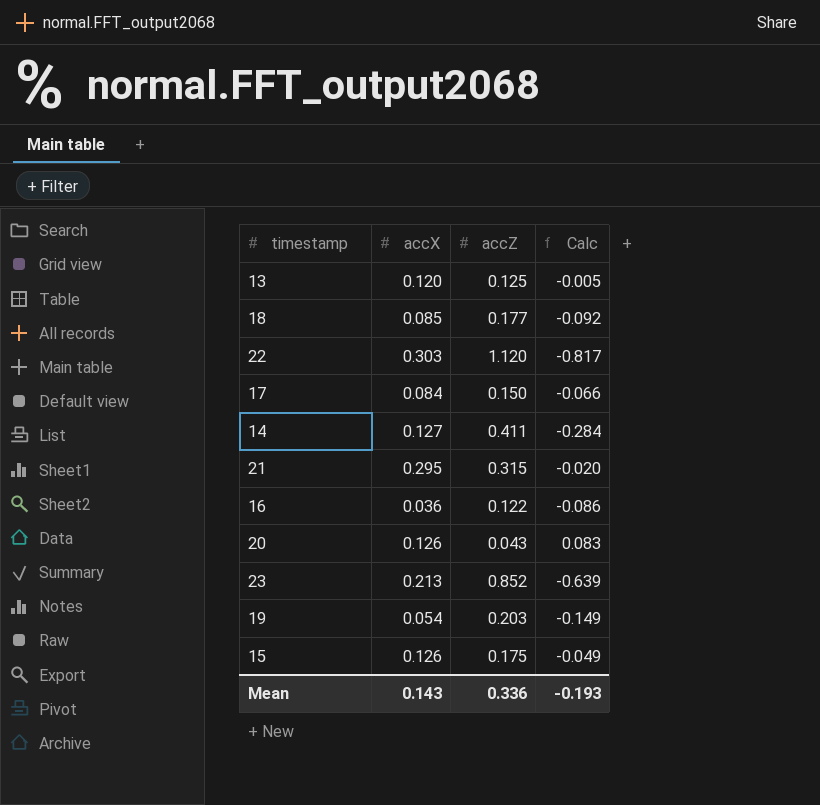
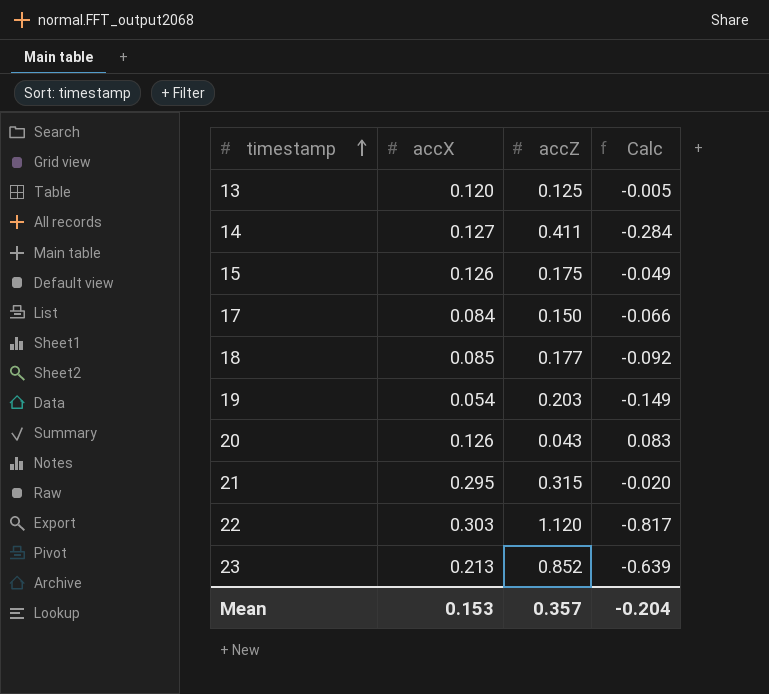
row order: none -> timestamp ascending
row 16: 0.036 | 0.122 | -0.086 -> none
Mean | accX: 0.143 -> 0.153
Mean | accZ: 0.336 -> 0.357
Mean | Calc: -0.193 -> -0.204

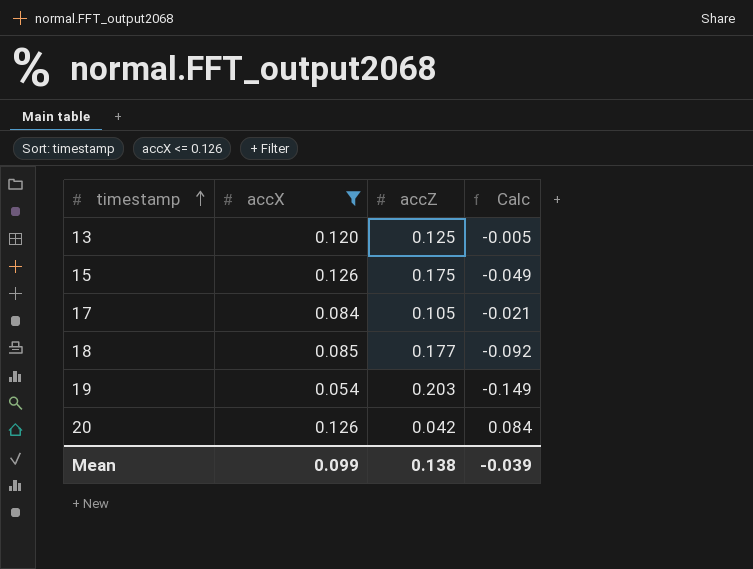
filter: none -> accX <= 0.126
17 | accZ: 0.150 -> 0.105
17 | Calc: -0.066 -> -0.021
20 | accZ: 0.043 -> 0.042
20 | Calc: 0.083 -> 0.084
Mean | accX: 0.153 -> 0.099
Mean | accZ: 0.357 -> 0.138
Mean | Calc: -0.204 -> -0.039

